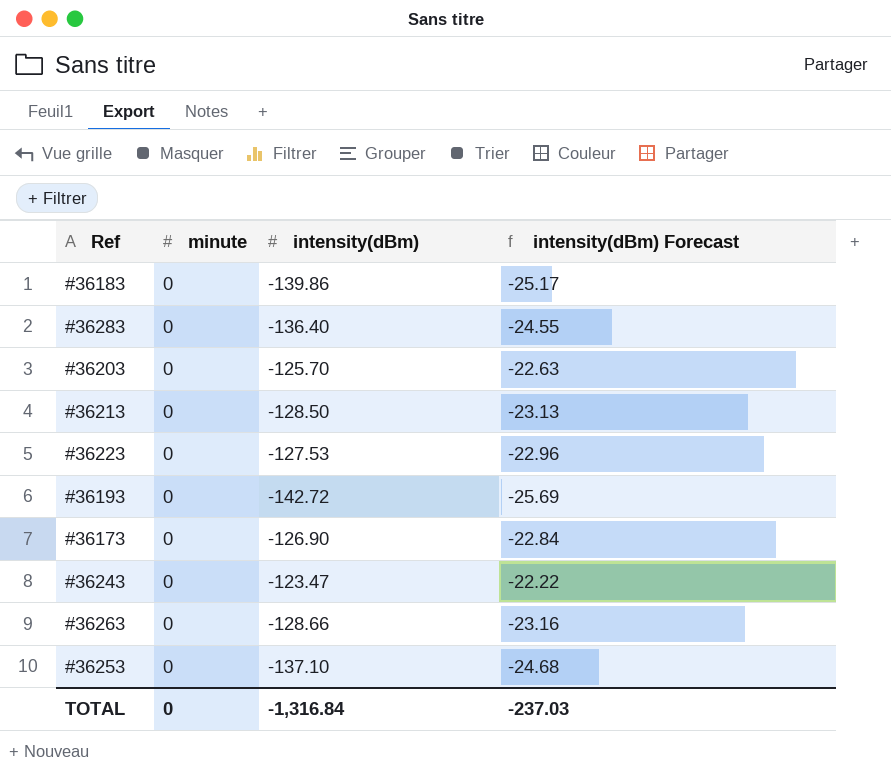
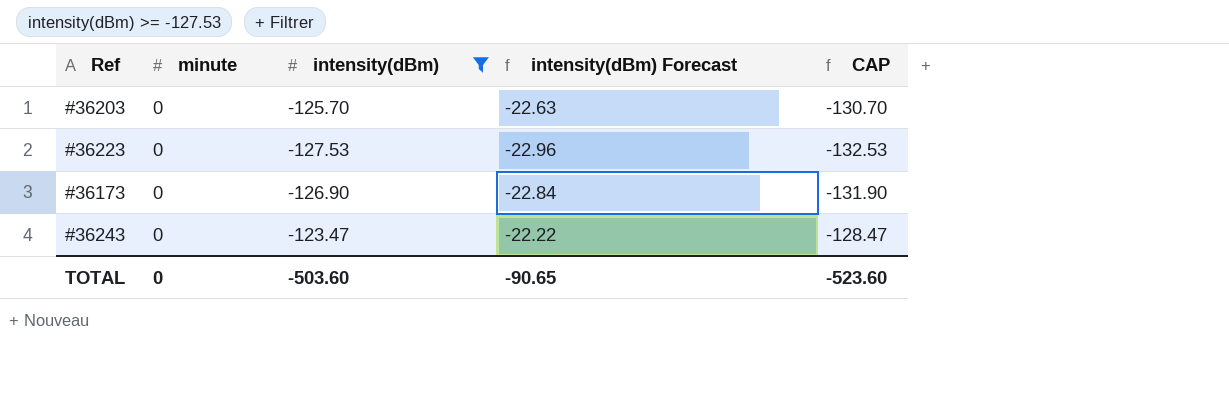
filter: none -> intensity(dBm) >= -127.53
column CAP | formula: none -> [intensity(dBm)] - 5
TOTAL | intensity(dBm): -1,316.84 -> -503.60
TOTAL | intensity(dBm) Forecast: -237.03 -> -90.65

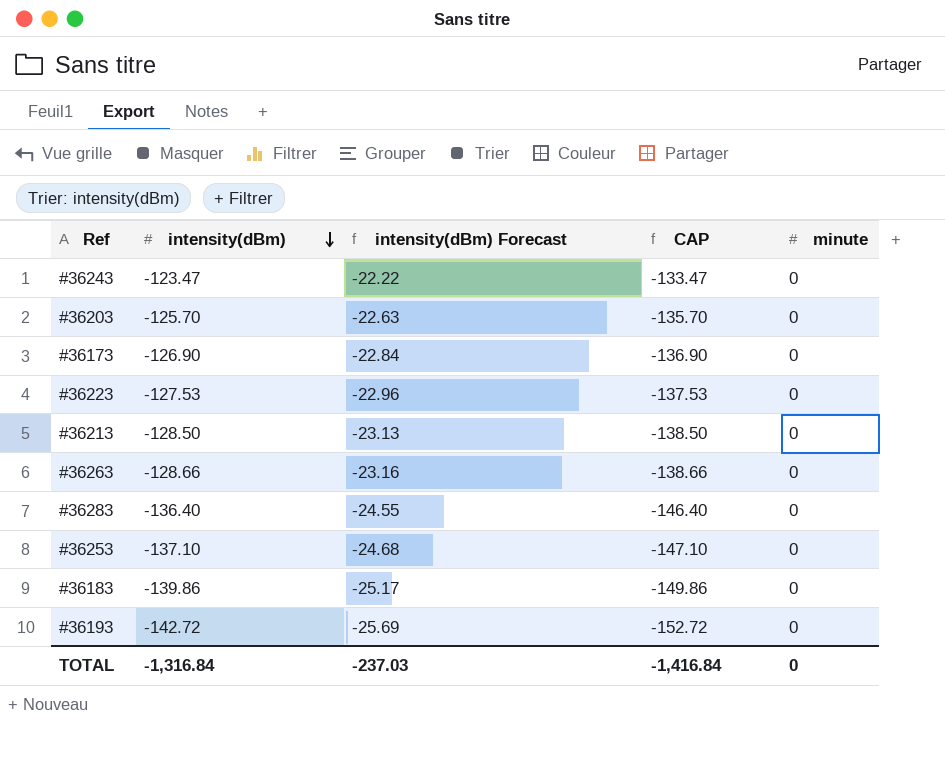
filter: intensity(dBm) >= -127.53 -> none
row order: none -> intensity(dBm) descending
column CAP | formula: [intensity(dBm)] - 5 -> [intensity(dBm)] - 10
column minute | position: 2 -> 5
TOTAL | intensity(dBm): -503.60 -> -1,316.84
TOTAL | intensity(dBm) Forecast: -90.65 -> -237.03
TOTAL | CAP: -523.60 -> -1,416.84

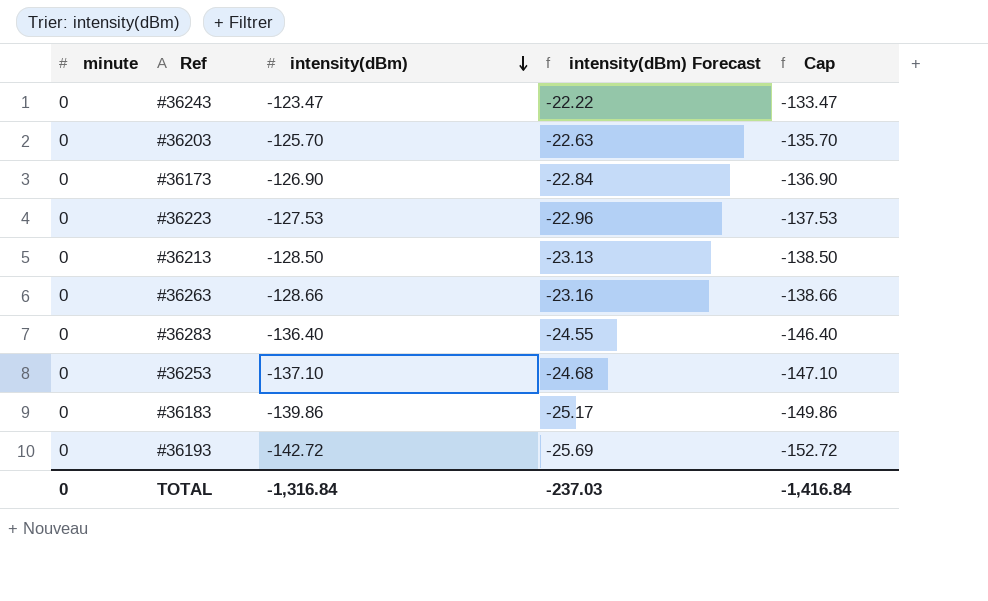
column minute | position: 5 -> 1
column name: CAP -> Cap

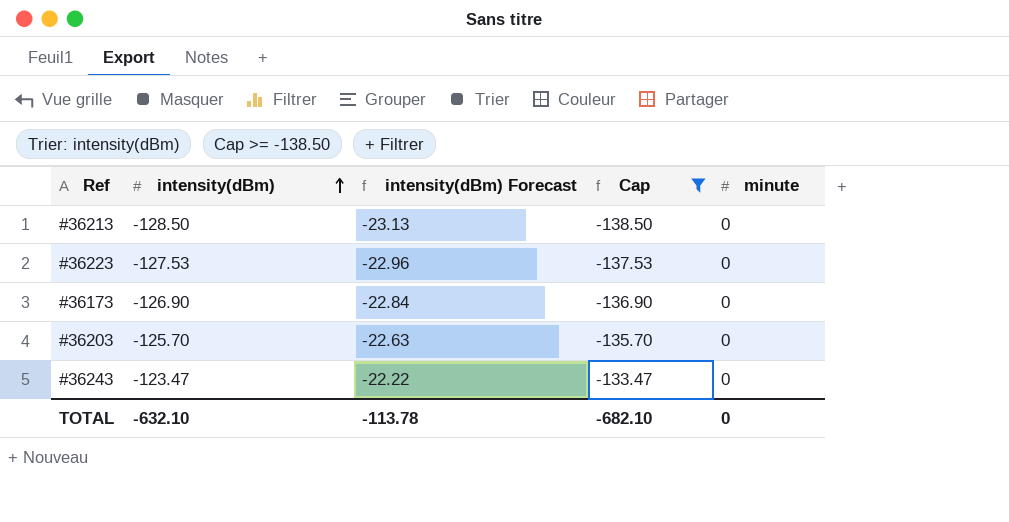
filter: none -> Cap >= -138.50
row order: intensity(dBm) descending -> intensity(dBm) ascending
column minute | position: 1 -> 5
TOTAL | intensity(dBm): -1,316.84 -> -632.10
TOTAL | intensity(dBm) Forecast: -237.03 -> -113.78
TOTAL | Cap: -1,416.84 -> -682.10

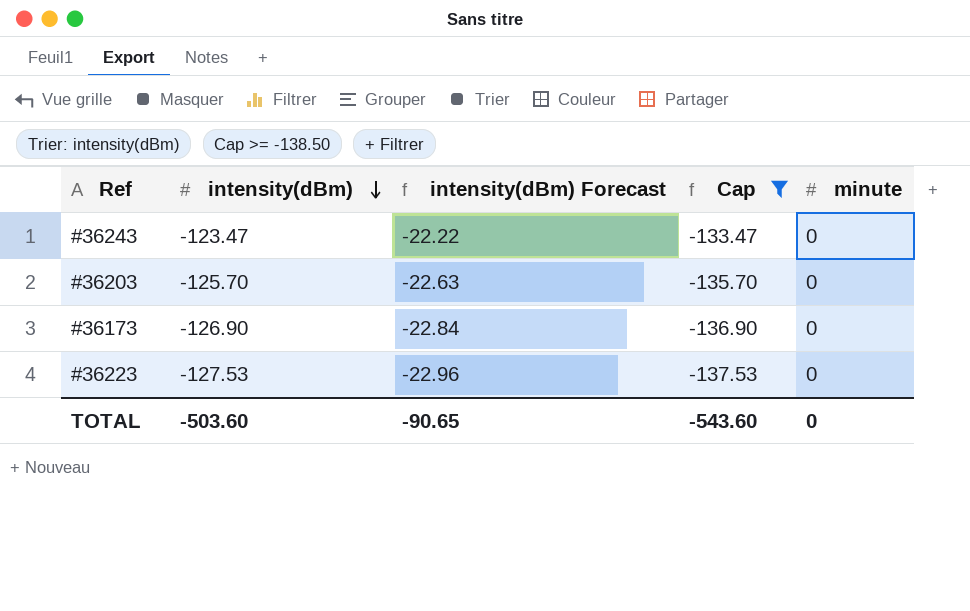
row order: intensity(dBm) ascending -> intensity(dBm) descending
row #36213: -128.50 | -23.13 | -138.50 | 0 -> none
TOTAL | intensity(dBm): -632.10 -> -503.60
TOTAL | intensity(dBm) Forecast: -113.78 -> -90.65
TOTAL | Cap: -682.10 -> -543.60

